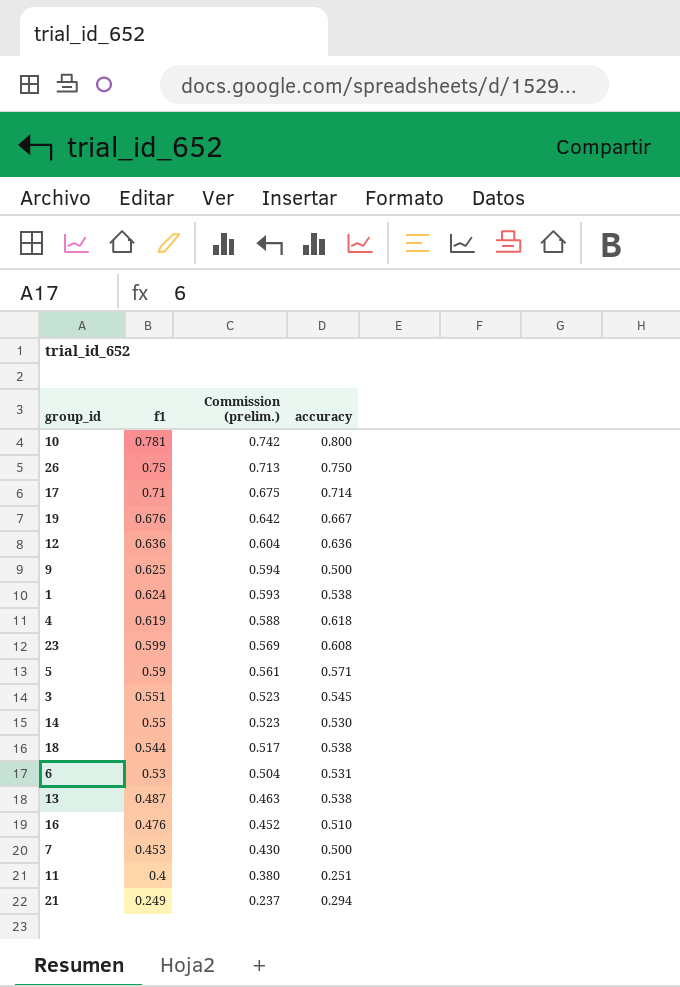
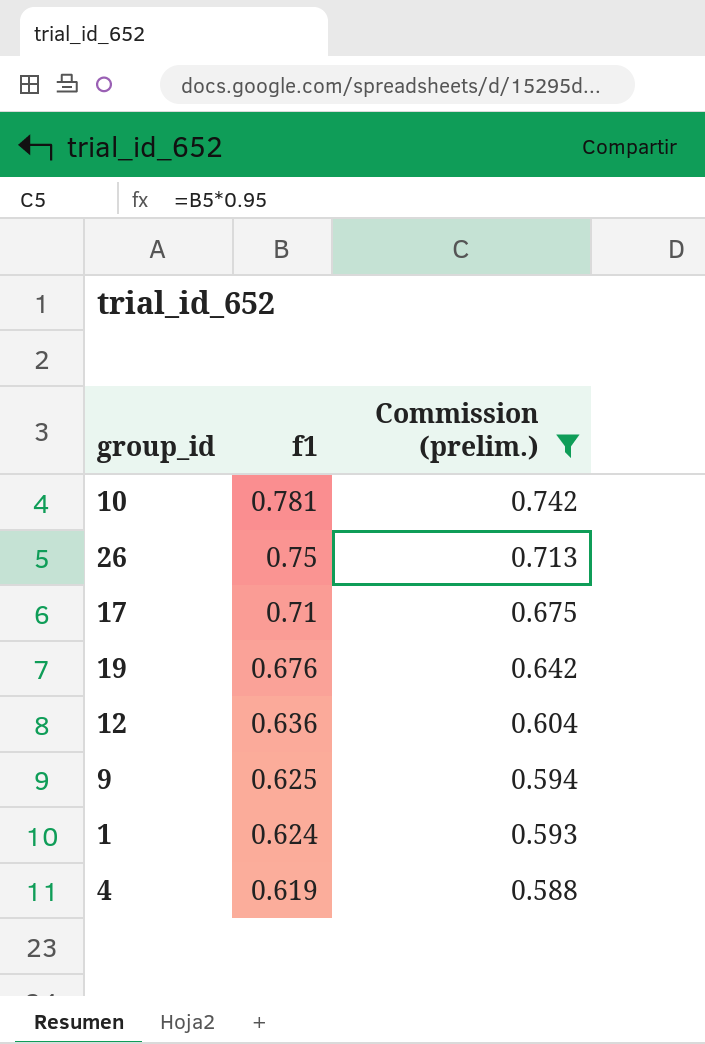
filter: none -> Commission (prelim.) >= 0.588
column accuracy | position: 4 -> none

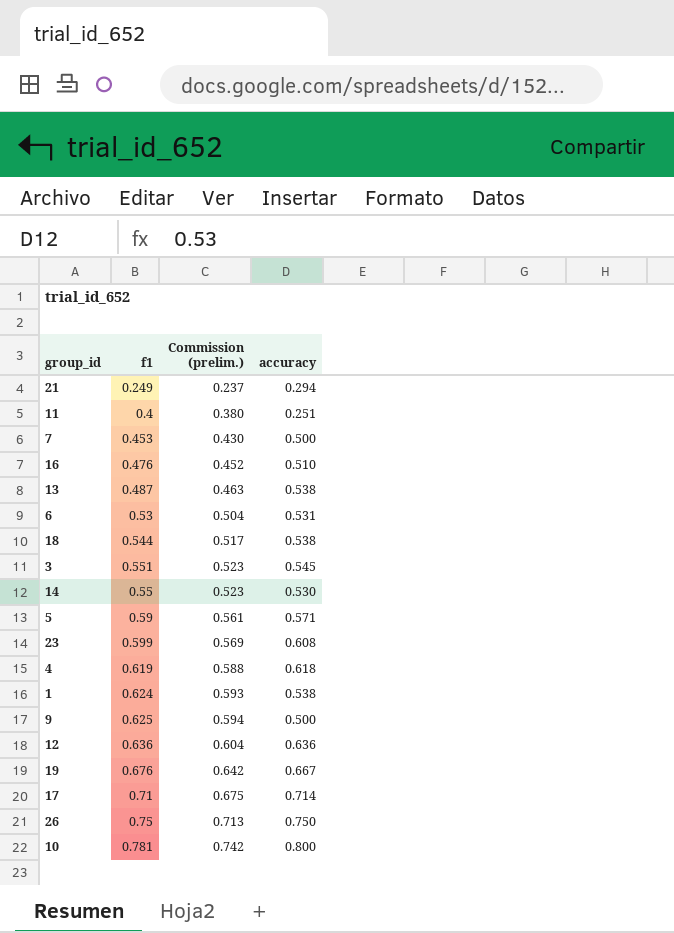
filter: Commission (prelim.) >= 0.588 -> none
row order: f1 descending -> Commission (prelim.) ascending
column accuracy | position: none -> 4

